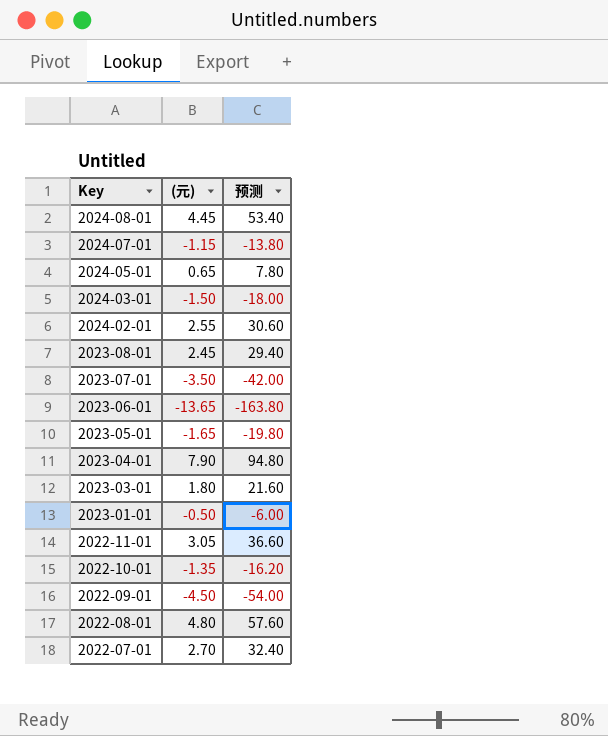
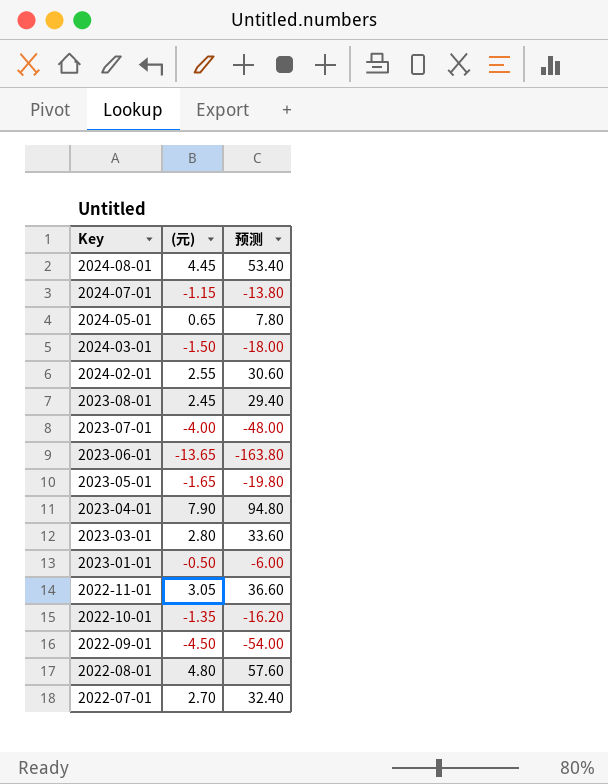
2023-07-01 | (元): -3.50 -> -4.00
2023-07-01 | 预测: -42.00 -> -48.00
2023-03-01 | (元): 1.80 -> 2.80
2023-03-01 | 预测: 21.60 -> 33.60

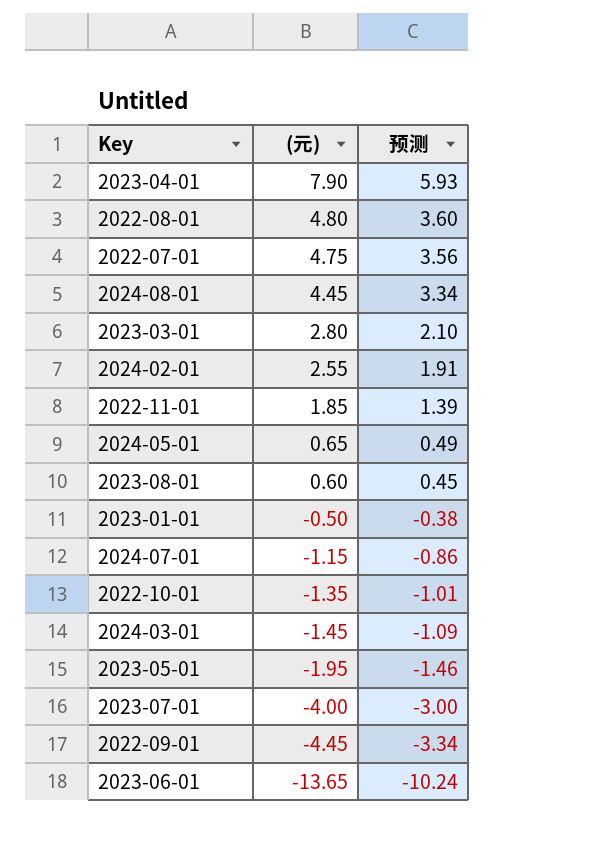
row order: Key descending -> (元) descending
column 预测 | formula: [(元)] * 12 -> [(元)] * 0.75
2022-07-01 | (元): 2.70 -> 4.75
2022-11-01 | (元): 3.05 -> 1.85
2023-08-01 | (元): 2.45 -> 0.60
2024-03-01 | (元): -1.50 -> -1.45
2023-05-01 | (元): -1.65 -> -1.95
2022-09-01 | (元): -4.50 -> -4.45

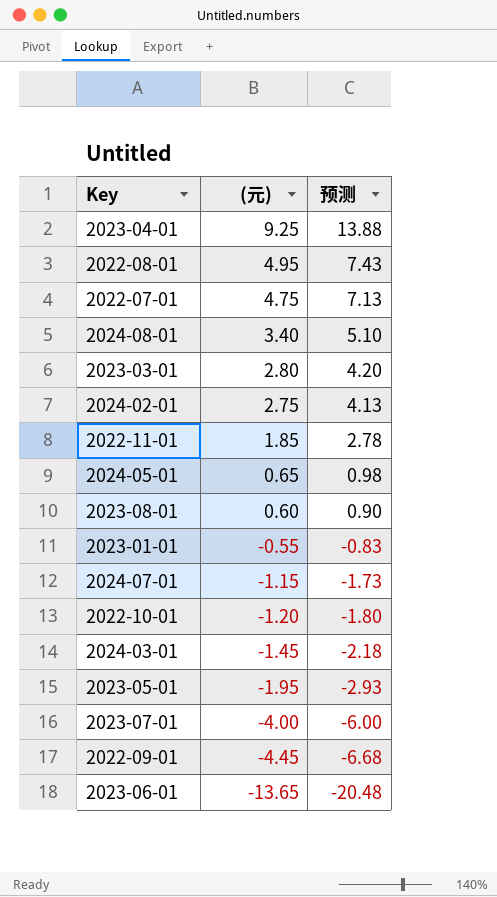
column 预测 | formula: [(元)] * 0.75 -> [(元)] * 1.5
2023-04-01 | (元): 7.90 -> 9.25
2022-08-01 | (元): 4.80 -> 4.95
2024-08-01 | (元): 4.45 -> 3.40
2024-02-01 | (元): 2.55 -> 2.75
2023-01-01 | (元): -0.50 -> -0.55
2022-10-01 | (元): -1.35 -> -1.20

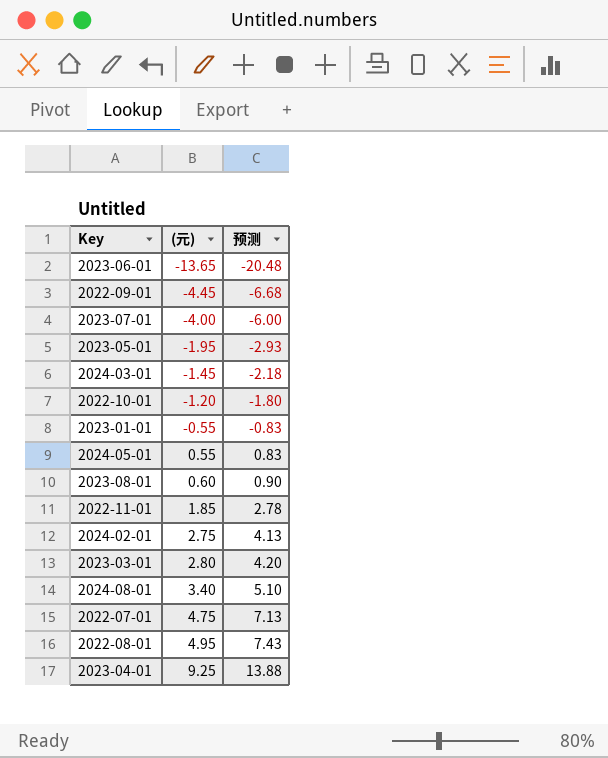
row order: (元) descending -> (元) ascending
row 2024-07-01: -1.15 | -1.73 -> none
2024-05-01 | (元): 0.65 -> 0.55
2024-05-01 | 预测: 0.98 -> 0.83

